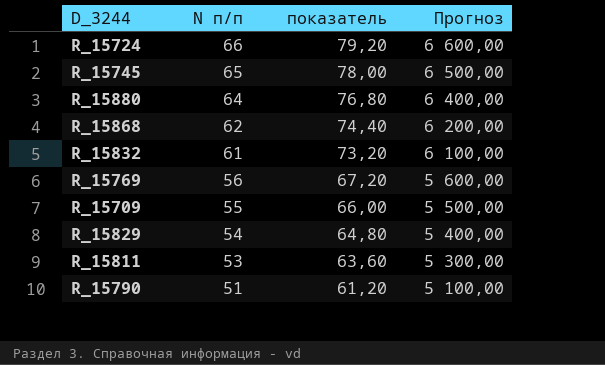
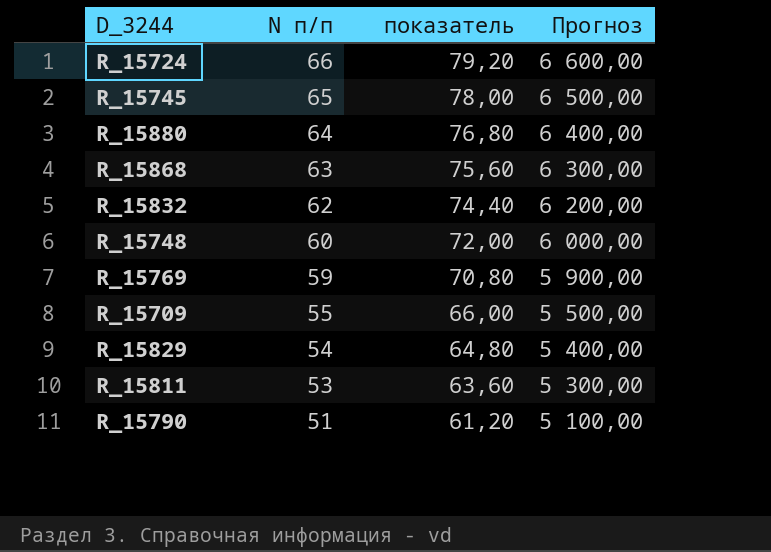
R_15868 | N п/п: 62 -> 63
R_15868 | показатель: 74,40 -> 75,60
R_15868 | Прогноз: 6 200,00 -> 6 300,00
R_15832 | N п/п: 61 -> 62
R_15832 | показатель: 73,20 -> 74,40
R_15832 | Прогноз: 6 100,00 -> 6 200,00
row R_15748: none -> 60 | 72,00 | 6 000,00
R_15769 | N п/п: 56 -> 59
R_15769 | показатель: 67,20 -> 70,80
R_15769 | Прогноз: 5 600,00 -> 5 900,00

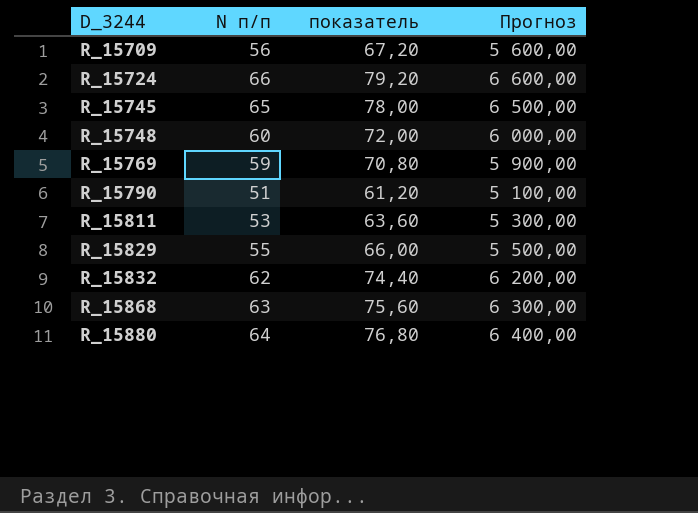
row order: N п/п descending -> D_3244 ascending
R_15709 | N п/п: 55 -> 56
R_15709 | показатель: 66,00 -> 67,20
R_15709 | Прогноз: 5 500,00 -> 5 600,00
R_15829 | N п/п: 54 -> 55
R_15829 | показатель: 64,80 -> 66,00
R_15829 | Прогноз: 5 400,00 -> 5 500,00

